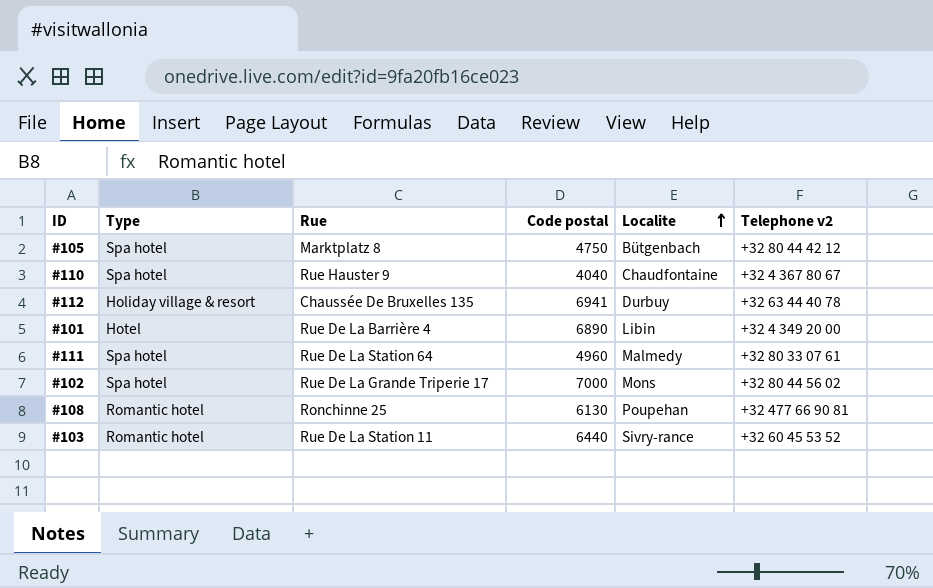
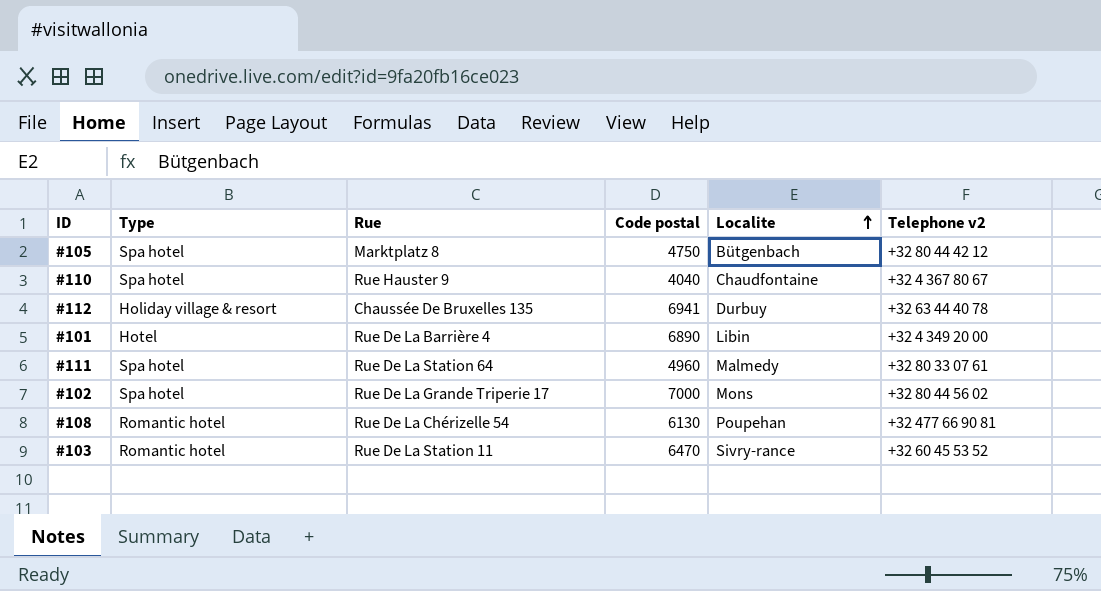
#108 | Rue: Ronchinne 25 -> Rue De La Chérizelle 54
#103 | Code postal: 6440 -> 6470

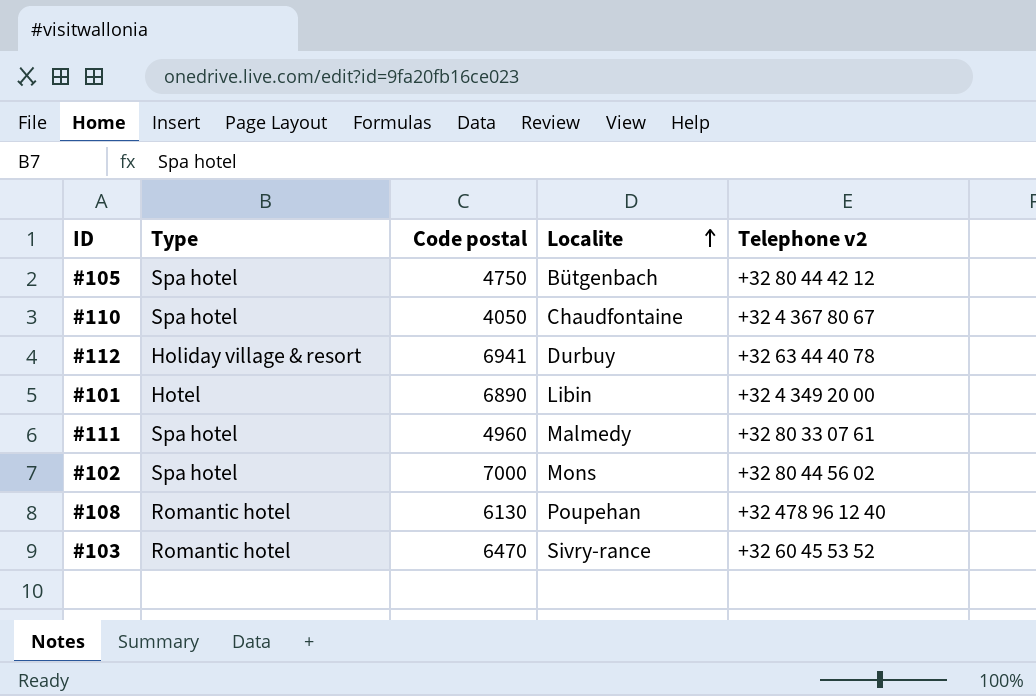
column Rue | position: 3 -> none
#110 | Code postal: 4040 -> 4050
#108 | Telephone v2: +32 477 66 90 81 -> +32 478 96 12 40

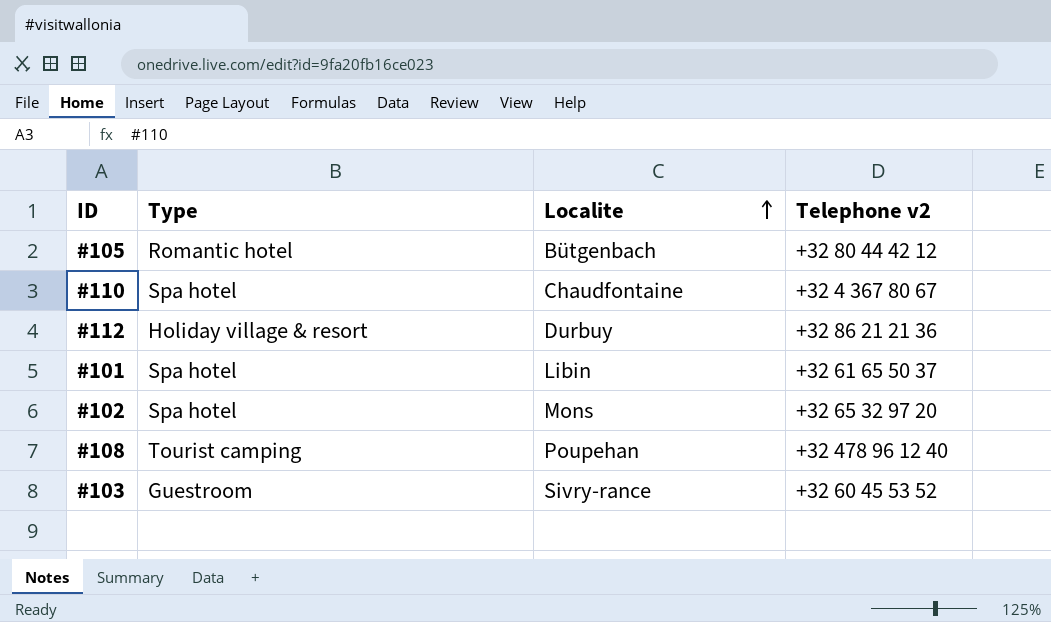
column Code postal | position: 3 -> none
row #111: Spa hotel | 4960 | Malmedy | +32 80 33 07 61 -> none
#105 | Type: Spa hotel -> Romantic hotel
#112 | Telephone v2: +32 63 44 40 78 -> +32 86 21 21 36
#101 | Type: Hotel -> Spa hotel
#101 | Telephone v2: +32 4 349 20 00 -> +32 61 65 50 37
#102 | Telephone v2: +32 80 44 56 02 -> +32 65 32 97 20
#108 | Type: Romantic hotel -> Tourist camping
#103 | Type: Romantic hotel -> Guestroom

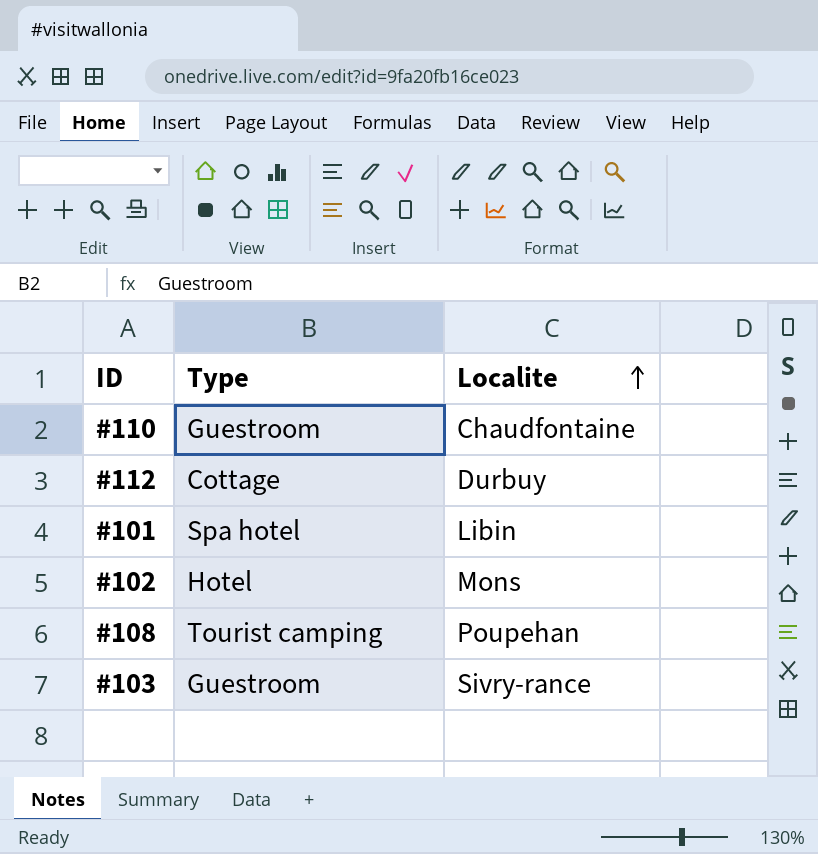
column Telephone v2 | position: 4 -> none
row #105: Romantic hotel | Bütgenbach | +32 80 44 42 12 -> none
#110 | Type: Spa hotel -> Guestroom
#112 | Type: Holiday village & resort -> Cottage
#102 | Type: Spa hotel -> Hotel

